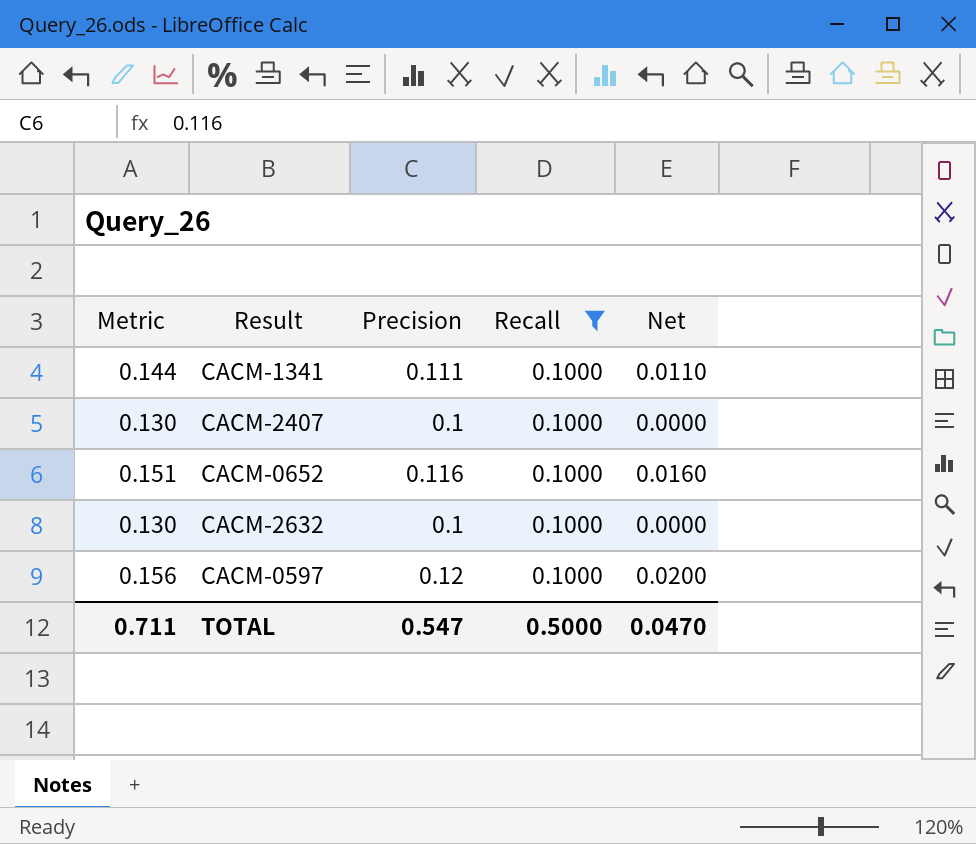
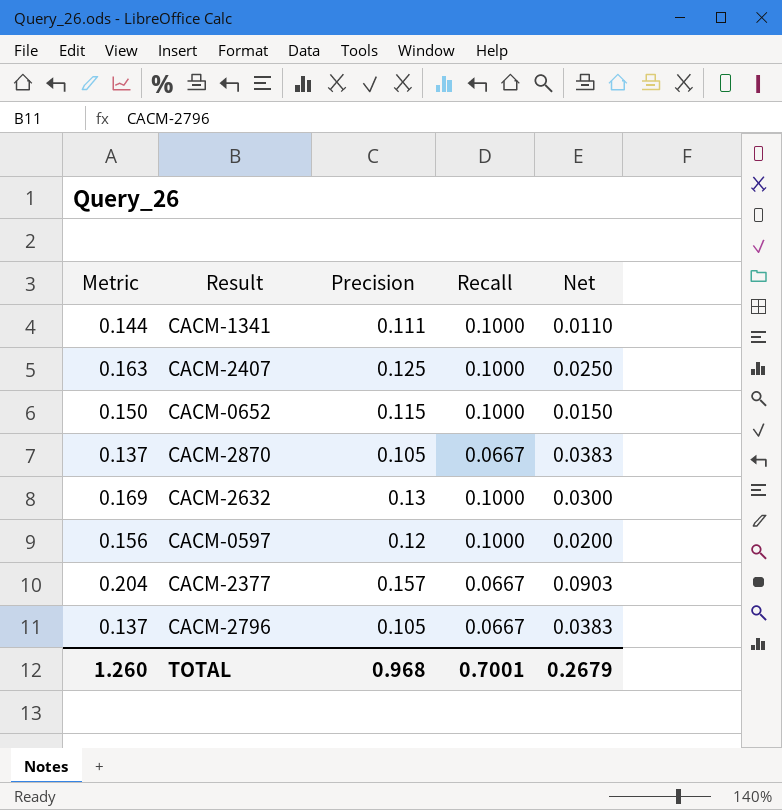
filter: Recall = 0.1000 -> none
CACM-2407 | Metric: 0.130 -> 0.163
CACM-2407 | Precision: 0.1 -> 0.125
CACM-2407 | Net: 0.0000 -> 0.0250
CACM-0652 | Metric: 0.151 -> 0.150
CACM-0652 | Precision: 0.116 -> 0.115
CACM-0652 | Net: 0.0160 -> 0.0150
CACM-2632 | Metric: 0.130 -> 0.169
CACM-2632 | Precision: 0.1 -> 0.13
CACM-2632 | Net: 0.0000 -> 0.0300
TOTAL | Metric: 0.711 -> 1.260
TOTAL | Precision: 0.547 -> 0.968
TOTAL | Recall: 0.5000 -> 0.7001
TOTAL | Net: 0.0470 -> 0.2679

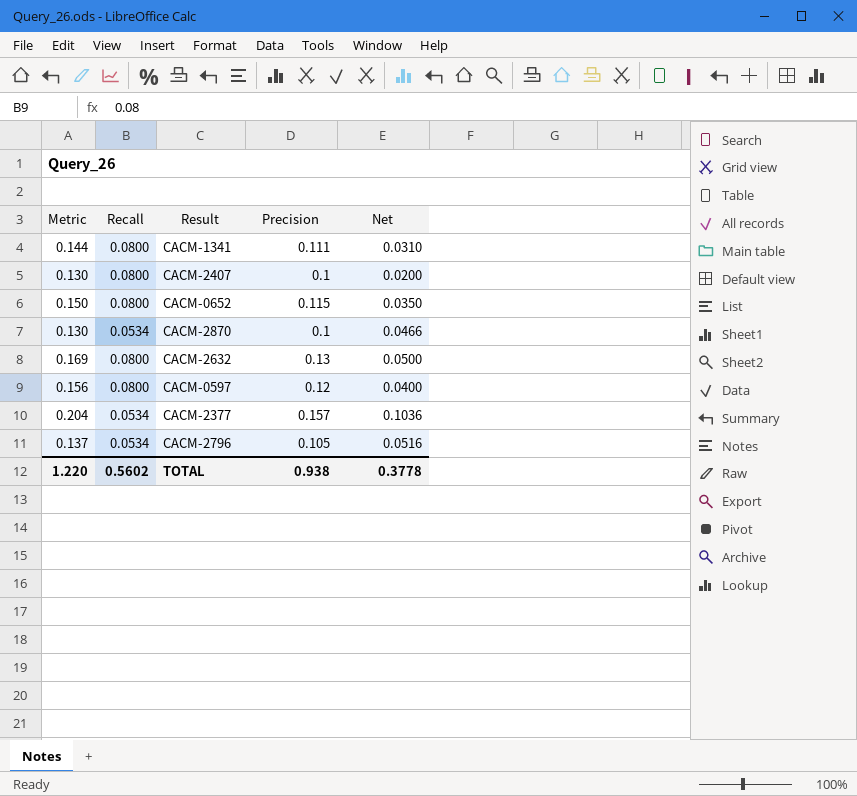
column Recall | position: 4 -> 2
CACM-1341 | Recall: 0.1000 -> 0.0800
CACM-1341 | Net: 0.0110 -> 0.0310
CACM-2407 | Metric: 0.163 -> 0.130
CACM-2407 | Recall: 0.1000 -> 0.0800
CACM-2407 | Precision: 0.125 -> 0.1
CACM-2407 | Net: 0.0250 -> 0.0200
CACM-0652 | Recall: 0.1000 -> 0.0800
CACM-0652 | Net: 0.0150 -> 0.0350
CACM-2870 | Metric: 0.137 -> 0.130
CACM-2870 | Recall: 0.0667 -> 0.0534
CACM-2870 | Precision: 0.105 -> 0.1
CACM-2870 | Net: 0.0383 -> 0.0466
CACM-2632 | Recall: 0.1000 -> 0.0800
CACM-2632 | Net: 0.0300 -> 0.0500
CACM-0597 | Recall: 0.1000 -> 0.0800
CACM-0597 | Net: 0.0200 -> 0.0400
CACM-2377 | Recall: 0.0667 -> 0.0534
CACM-2377 | Net: 0.0903 -> 0.1036
CACM-2796 | Recall: 0.0667 -> 0.0534
CACM-2796 | Net: 0.0383 -> 0.0516
TOTAL | Metric: 1.260 -> 1.220
TOTAL | Recall: 0.7001 -> 0.5602
TOTAL | Precision: 0.968 -> 0.938
TOTAL | Net: 0.2679 -> 0.3778

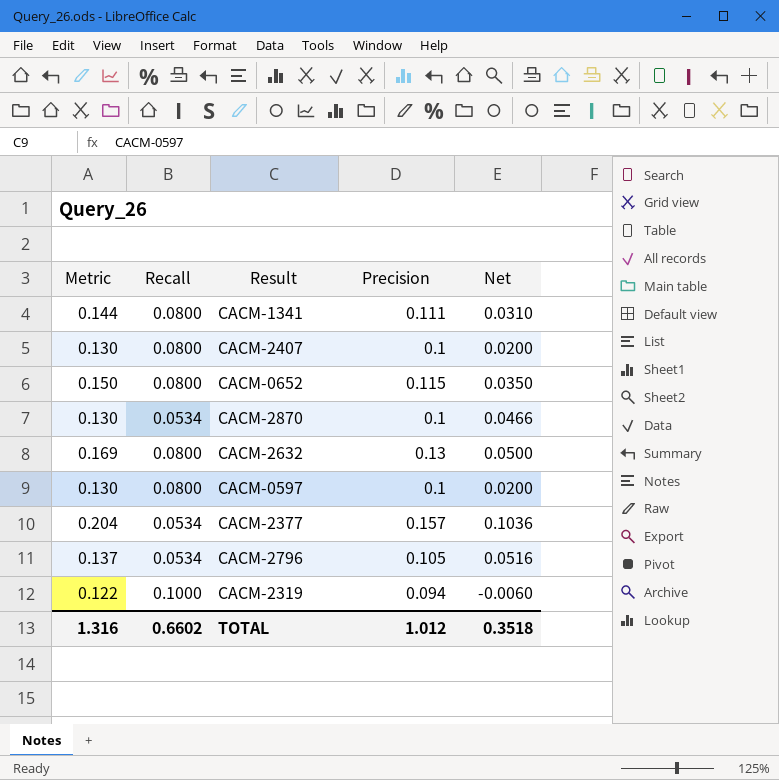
CACM-0597 | Metric: 0.156 -> 0.130
CACM-0597 | Precision: 0.12 -> 0.1
CACM-0597 | Net: 0.0400 -> 0.0200
row CACM-2319: none -> 0.122 | 0.1000 | 0.094 | -0.0060
TOTAL | Metric: 1.220 -> 1.316
TOTAL | Recall: 0.5602 -> 0.6602
TOTAL | Precision: 0.938 -> 1.012
TOTAL | Net: 0.3778 -> 0.3518

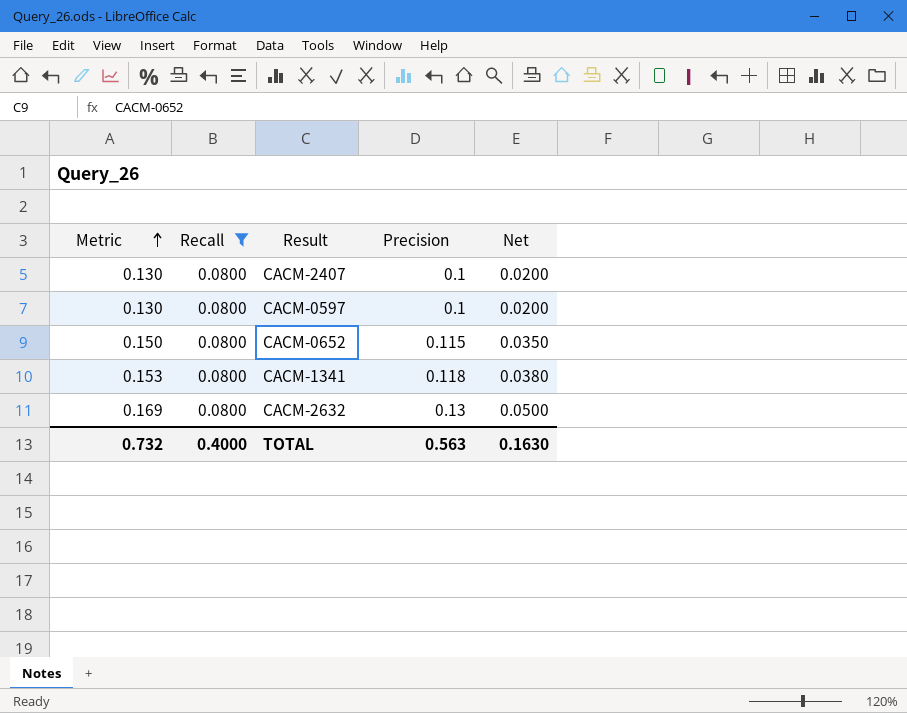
filter: none -> Recall = 0.0800
row order: none -> Metric ascending
CACM-1341 | Metric: 0.144 -> 0.153
CACM-1341 | Precision: 0.111 -> 0.118
CACM-1341 | Net: 0.0310 -> 0.0380
TOTAL | Metric: 1.316 -> 0.732
TOTAL | Recall: 0.6602 -> 0.4000
TOTAL | Precision: 1.012 -> 0.563
TOTAL | Net: 0.3518 -> 0.1630

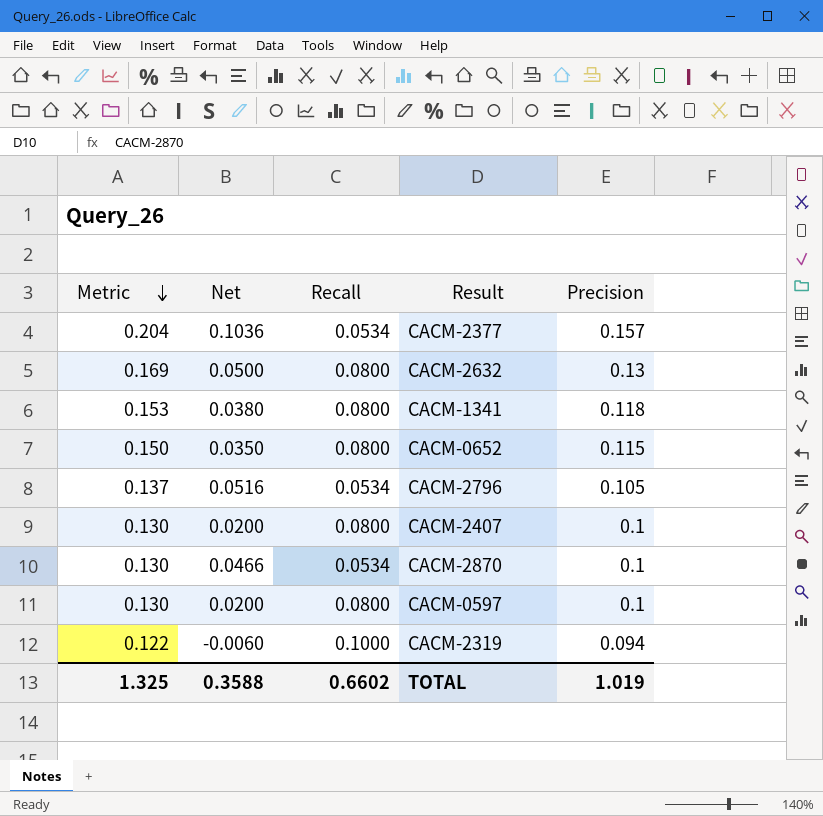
filter: Recall = 0.0800 -> none
row order: Metric ascending -> Metric descending
column Net | position: 5 -> 2
TOTAL | Metric: 0.732 -> 1.325
TOTAL | Net: 0.1630 -> 0.3588
TOTAL | Recall: 0.4000 -> 0.6602
TOTAL | Precision: 0.563 -> 1.019

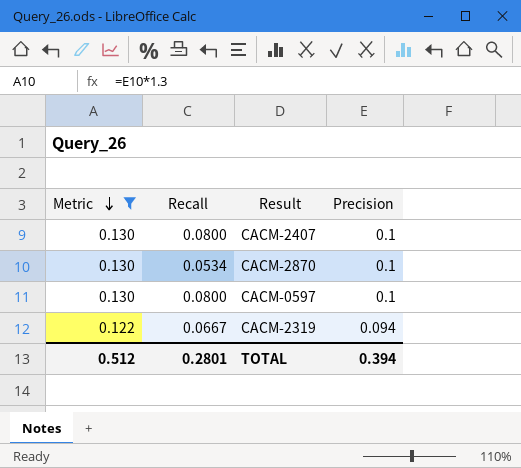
filter: none -> Metric <= 0.130
column Net | formula: [Precision] - [Recall] -> none
CACM-2319 | Recall: 0.1000 -> 0.0667
TOTAL | Metric: 1.325 -> 0.512
TOTAL | Recall: 0.6602 -> 0.2801
TOTAL | Precision: 1.019 -> 0.394

